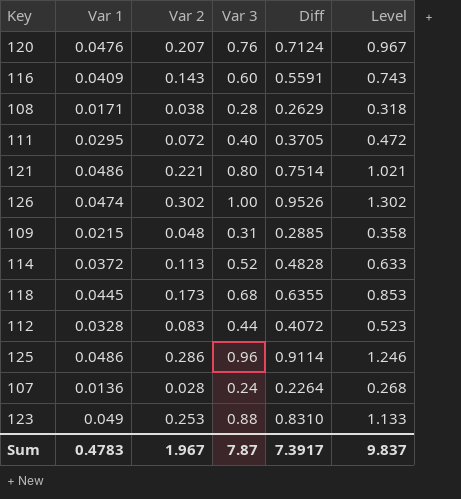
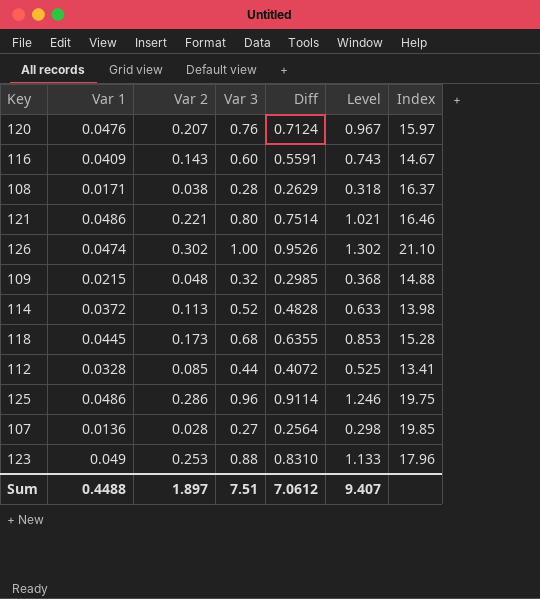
column Index | formula: none -> [Var 3] / [Var 1]
row 111: 0.0295 | 0.072 | 0.40 | 0.3705 | 0.472 -> none
109 | Var 3: 0.31 -> 0.32
109 | Diff: 0.2885 -> 0.2985
109 | Level: 0.358 -> 0.368
112 | Var 2: 0.083 -> 0.085
112 | Level: 0.523 -> 0.525
107 | Var 3: 0.24 -> 0.27
107 | Diff: 0.2264 -> 0.2564
107 | Level: 0.268 -> 0.298
Sum | Var 1: 0.4783 -> 0.4488
Sum | Var 2: 1.967 -> 1.897
Sum | Var 3: 7.87 -> 7.51
Sum | Diff: 7.3917 -> 7.0612
Sum | Level: 9.837 -> 9.407

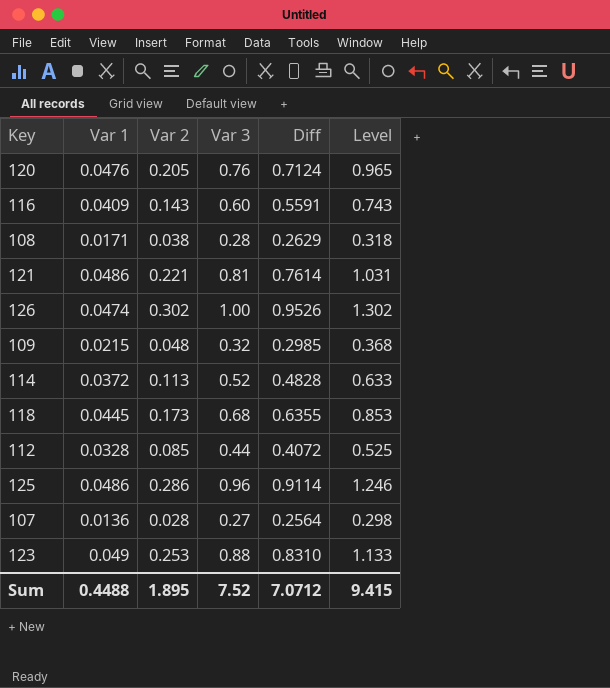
column Index | formula: [Var 3] / [Var 1] -> none
120 | Var 2: 0.207 -> 0.205
120 | Level: 0.967 -> 0.965
121 | Var 3: 0.80 -> 0.81
121 | Diff: 0.7514 -> 0.7614
121 | Level: 1.021 -> 1.031
Sum | Var 2: 1.897 -> 1.895
Sum | Var 3: 7.51 -> 7.52
Sum | Diff: 7.0612 -> 7.0712
Sum | Level: 9.407 -> 9.415

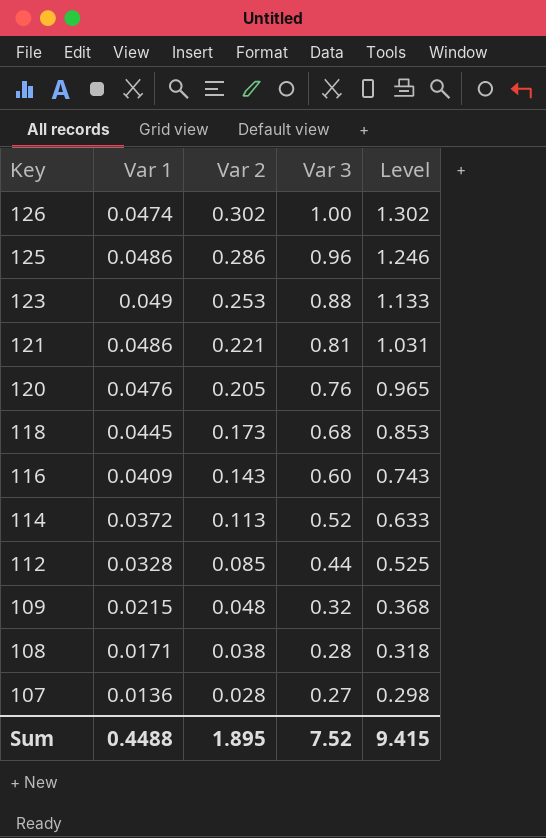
row order: none -> Key descending
column Diff | formula: [Var 3] - [Var 1] -> none

